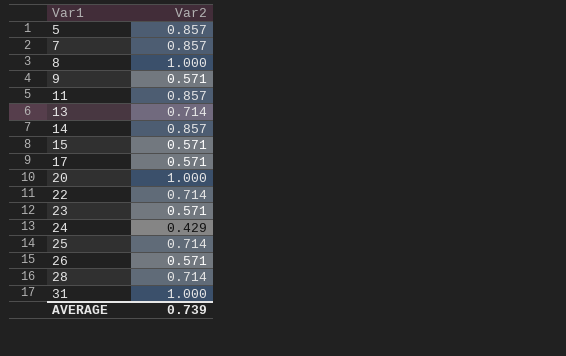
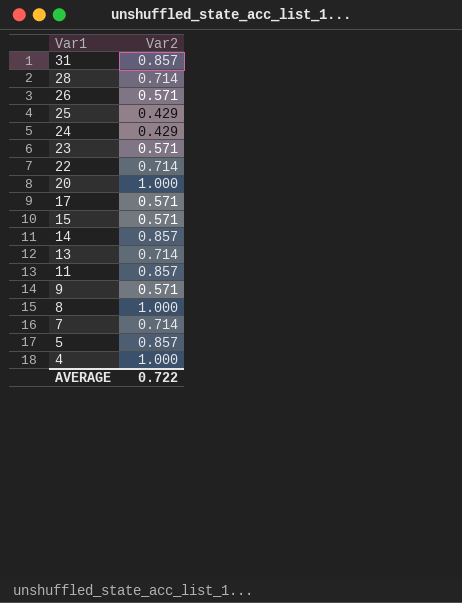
row order: Var1 ascending -> Var1 descending
31 | Var2: 1.000 -> 0.857
25 | Var2: 0.714 -> 0.429
7 | Var2: 0.857 -> 0.714
row 4: none -> 1.000
AVERAGE | Var2: 0.739 -> 0.722

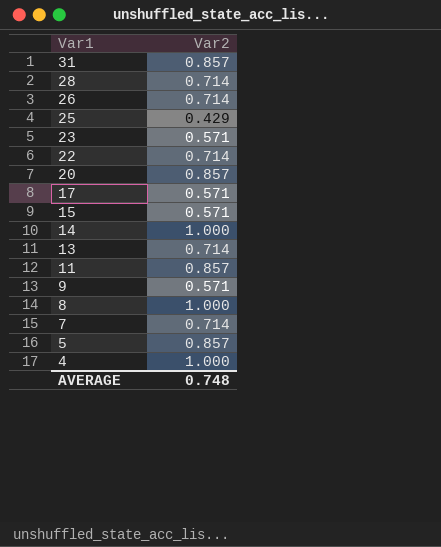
row 24: 0.429 -> none
26 | Var2: 0.571 -> 0.714
20 | Var2: 1.000 -> 0.857
14 | Var2: 0.857 -> 1.000
AVERAGE | Var2: 0.722 -> 0.748

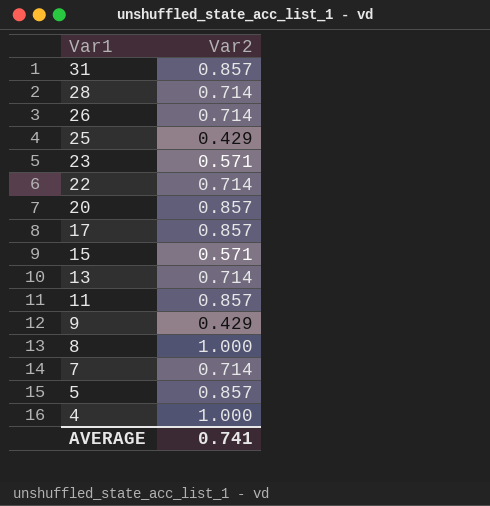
row 14: 1.000 -> none
17 | Var2: 0.571 -> 0.857
9 | Var2: 0.571 -> 0.429
AVERAGE | Var2: 0.748 -> 0.741

